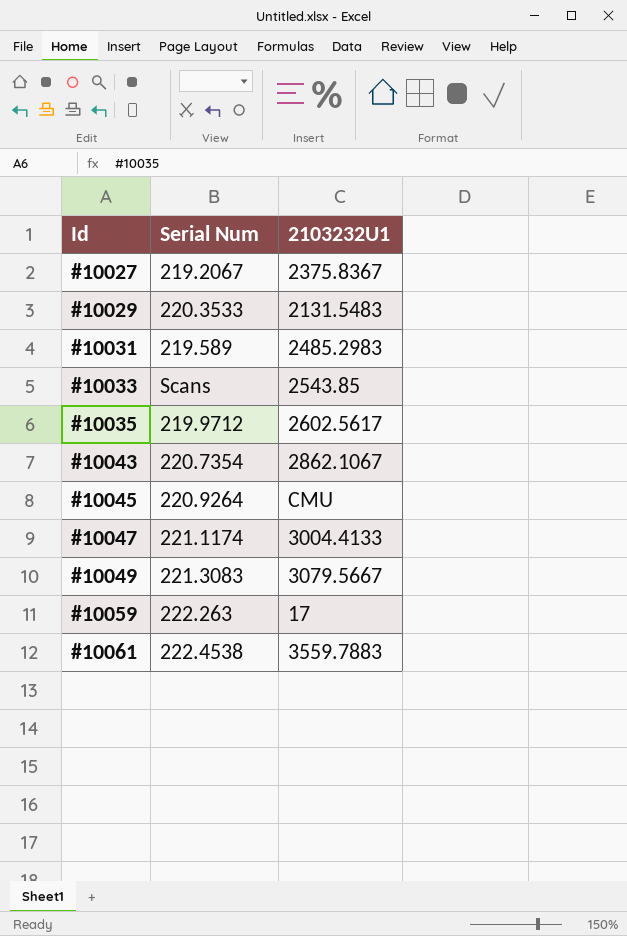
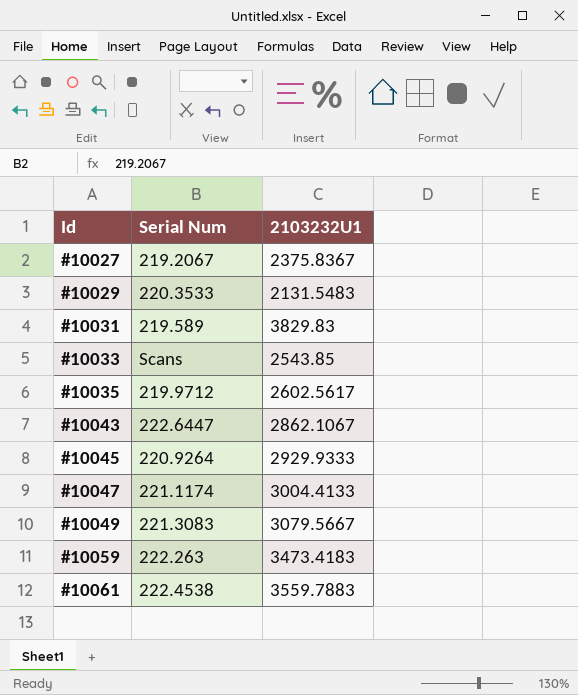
#10031 | 2103232U1: 2485.2983 -> 3829.83
#10043 | Serial Num: 220.7354 -> 222.6447
#10045 | 2103232U1: CMU -> 2929.9333
#10059 | 2103232U1: 17 -> 3473.4183

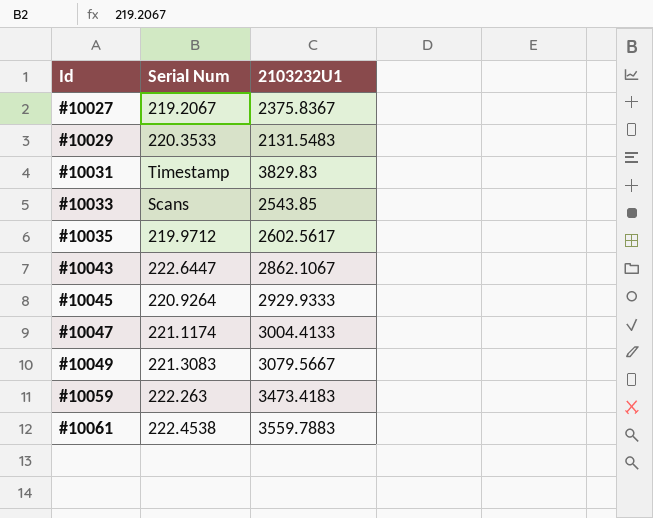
#10031 | Serial Num: 219.589 -> Timestamp

